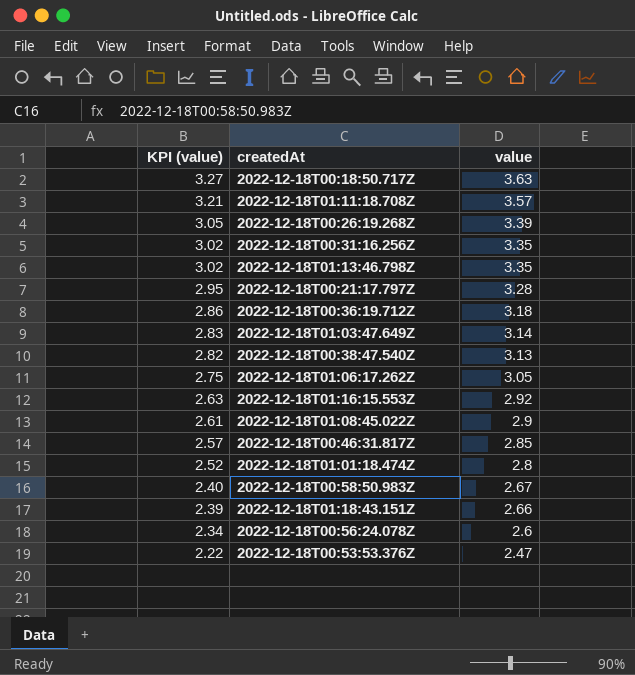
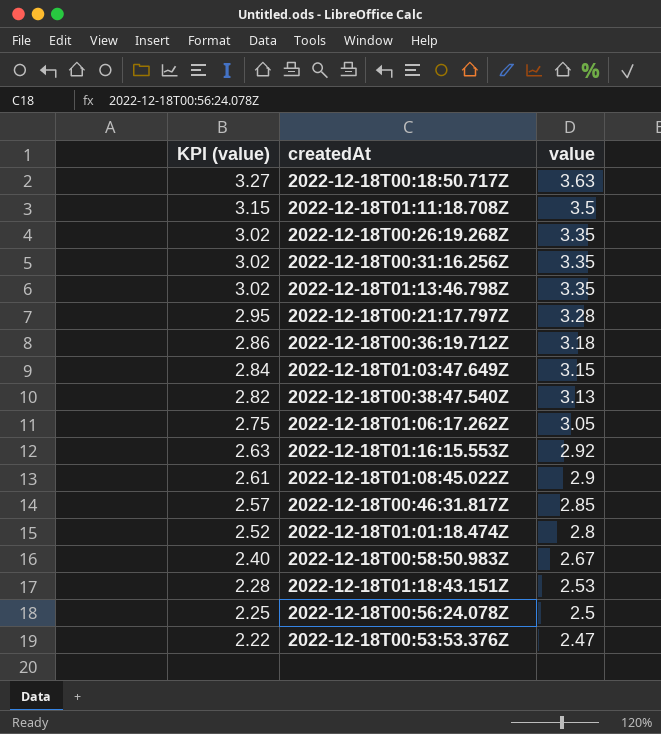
2022-12-18T01:11:18.708Z | KPI (value): 3.21 -> 3.15
2022-12-18T01:11:18.708Z | value: 3.57 -> 3.5
2022-12-18T00:26:19.268Z | KPI (value): 3.05 -> 3.02
2022-12-18T00:26:19.268Z | value: 3.39 -> 3.35
2022-12-18T01:03:47.649Z | KPI (value): 2.83 -> 2.84
2022-12-18T01:03:47.649Z | value: 3.14 -> 3.15
2022-12-18T01:18:43.151Z | KPI (value): 2.39 -> 2.28
2022-12-18T01:18:43.151Z | value: 2.66 -> 2.53
2022-12-18T00:56:24.078Z | KPI (value): 2.34 -> 2.25
2022-12-18T00:56:24.078Z | value: 2.6 -> 2.5

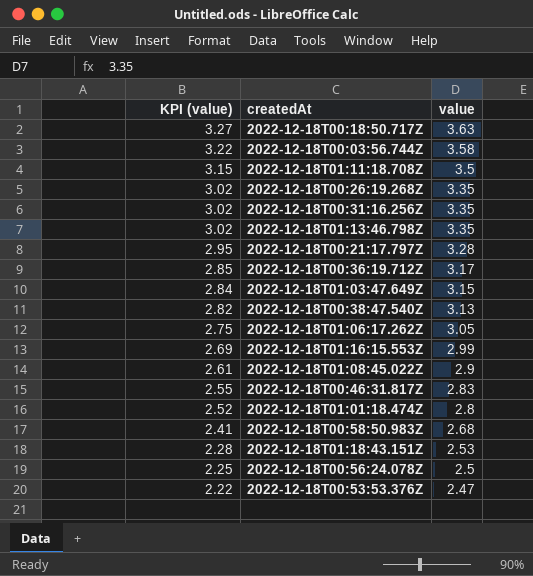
row 2022-12-18T00:03:56.744Z: none -> 3.22 | 3.58
2022-12-18T00:36:19.712Z | KPI (value): 2.86 -> 2.85
2022-12-18T00:36:19.712Z | value: 3.18 -> 3.17
2022-12-18T01:16:15.553Z | KPI (value): 2.63 -> 2.69
2022-12-18T01:16:15.553Z | value: 2.92 -> 2.99
2022-12-18T00:46:31.817Z | KPI (value): 2.57 -> 2.55
2022-12-18T00:46:31.817Z | value: 2.85 -> 2.83
2022-12-18T00:58:50.983Z | KPI (value): 2.40 -> 2.41
2022-12-18T00:58:50.983Z | value: 2.67 -> 2.68

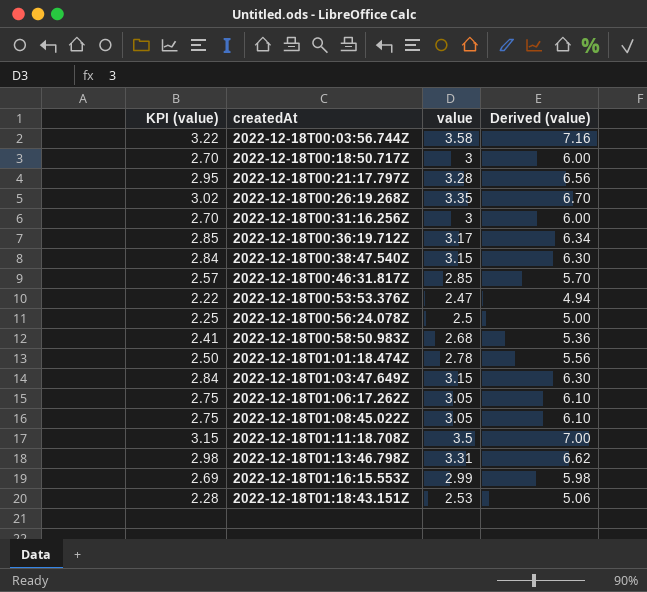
row order: KPI (value) descending -> createdAt ascending
column Derived (value) | formula: none -> [value] * 2
2022-12-18T00:18:50.717Z | KPI (value): 3.27 -> 2.70
2022-12-18T00:18:50.717Z | value: 3.63 -> 3
2022-12-18T00:31:16.256Z | KPI (value): 3.02 -> 2.70
2022-12-18T00:31:16.256Z | value: 3.35 -> 3
2022-12-18T00:38:47.540Z | KPI (value): 2.82 -> 2.84
2022-12-18T00:38:47.540Z | value: 3.13 -> 3.15
2022-12-18T00:46:31.817Z | KPI (value): 2.55 -> 2.57
2022-12-18T00:46:31.817Z | value: 2.83 -> 2.85
2022-12-18T01:01:18.474Z | KPI (value): 2.52 -> 2.50
2022-12-18T01:01:18.474Z | value: 2.8 -> 2.78
2022-12-18T01:08:45.022Z | KPI (value): 2.61 -> 2.75
2022-12-18T01:08:45.022Z | value: 2.9 -> 3.05
2022-12-18T01:13:46.798Z | KPI (value): 3.02 -> 2.98
2022-12-18T01:13:46.798Z | value: 3.35 -> 3.31

